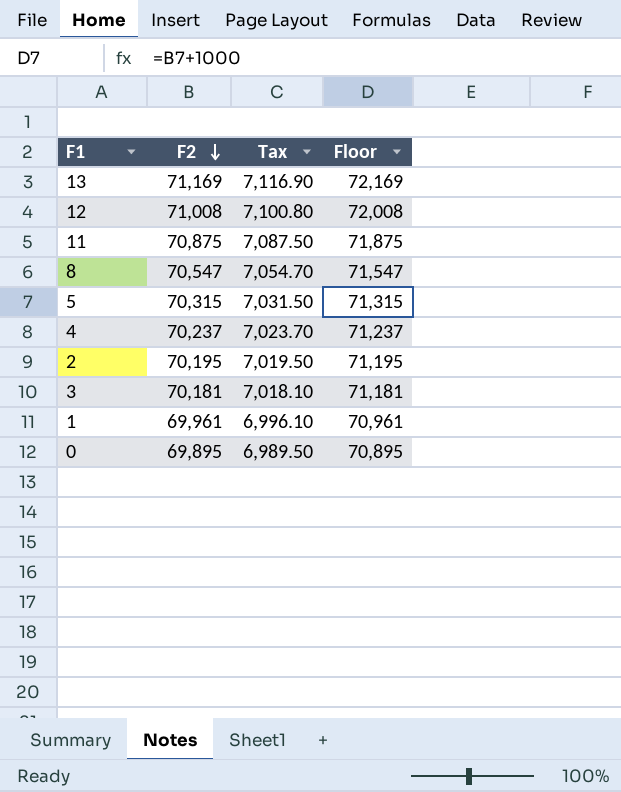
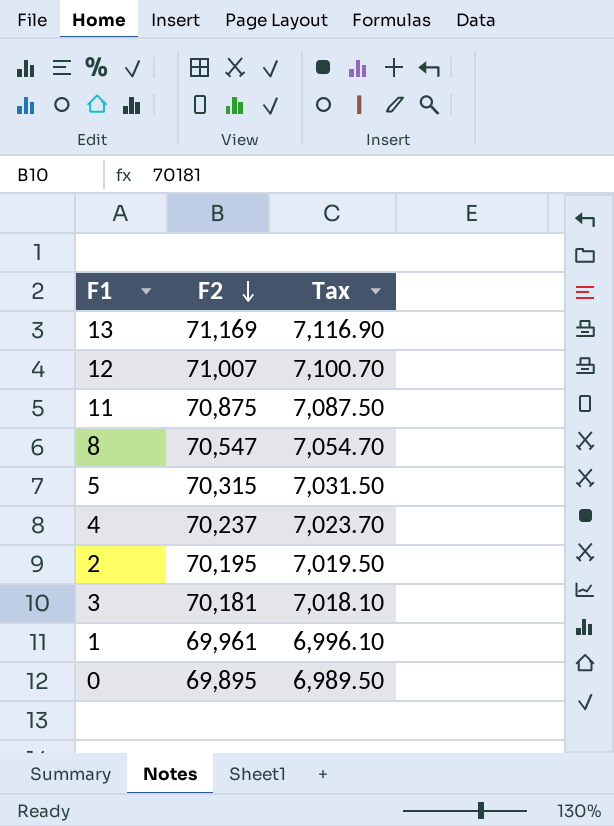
column Floor | formula: [F2] + 1000 -> none
12 | F2: 71,008 -> 71,007
12 | Tax: 7,100.80 -> 7,100.70

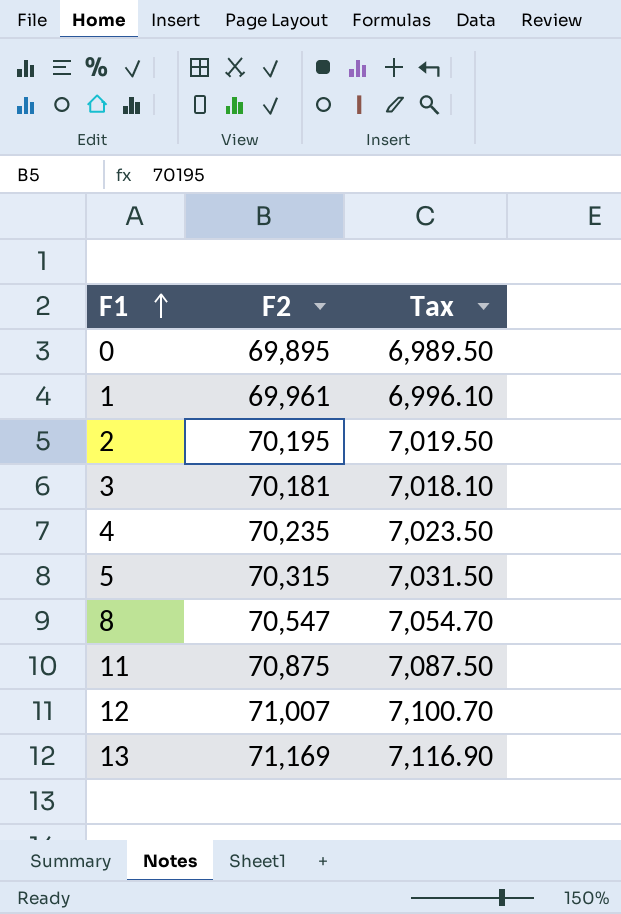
row order: F2 descending -> F1 ascending
4 | F2: 70,237 -> 70,235
4 | Tax: 7,023.70 -> 7,023.50

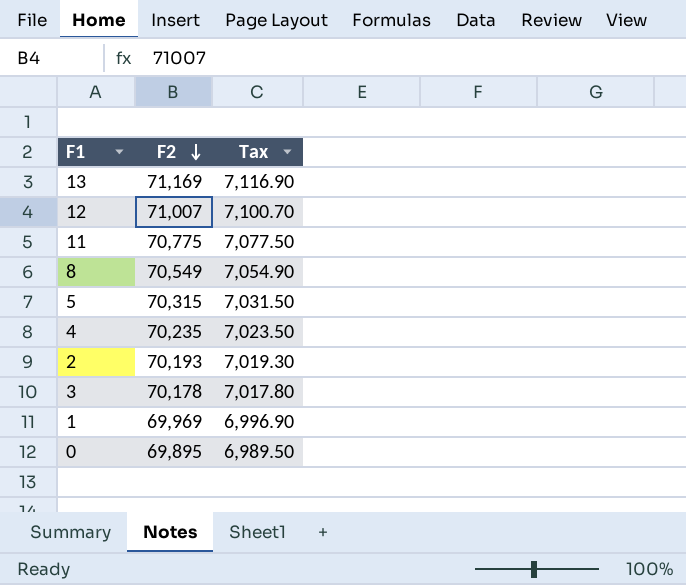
row order: F1 ascending -> F2 descending
11 | F2: 70,875 -> 70,775
11 | Tax: 7,087.50 -> 7,077.50
8 | F2: 70,547 -> 70,549
8 | Tax: 7,054.70 -> 7,054.90
2 | F2: 70,195 -> 70,193
2 | Tax: 7,019.50 -> 7,019.30
3 | F2: 70,181 -> 70,178
3 | Tax: 7,018.10 -> 7,017.80
1 | F2: 69,961 -> 69,969
1 | Tax: 6,996.10 -> 6,996.90

